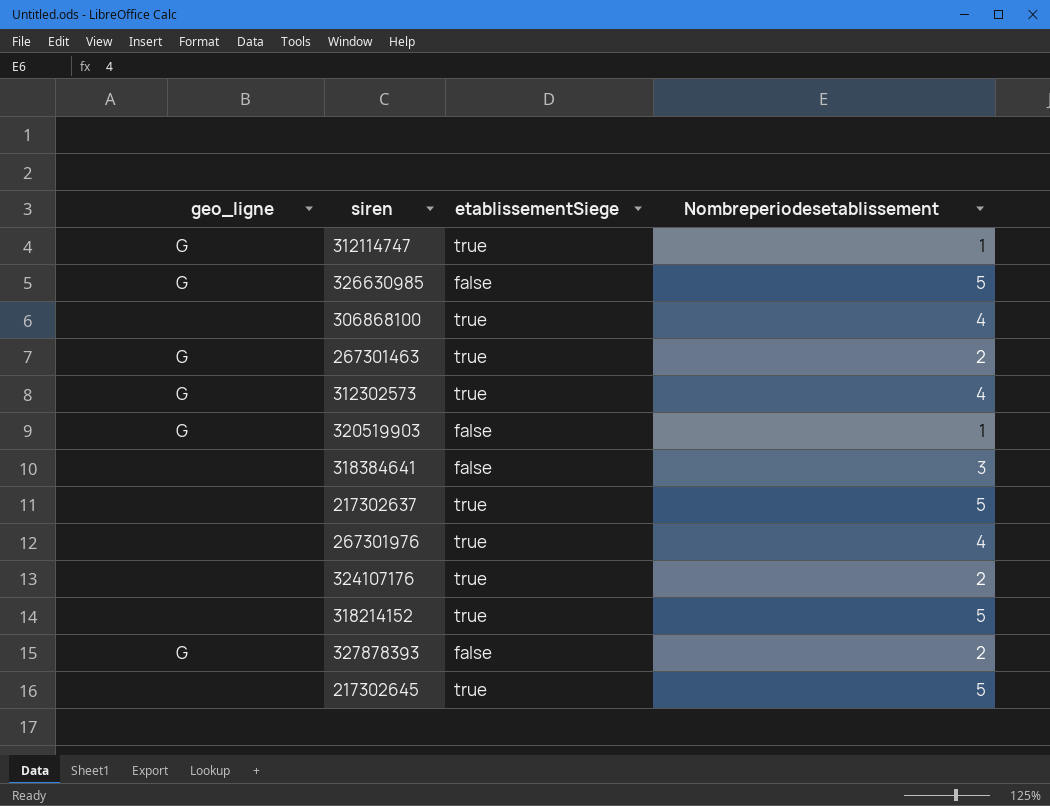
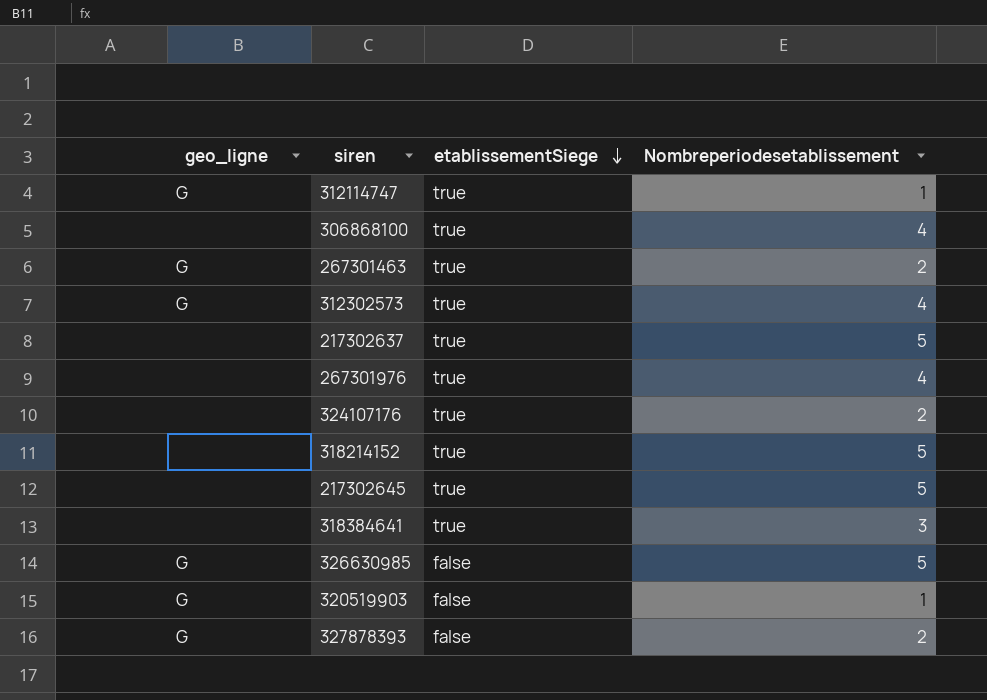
row order: none -> etablissementSiege descending
318384641 | etablissementSiege: false -> true

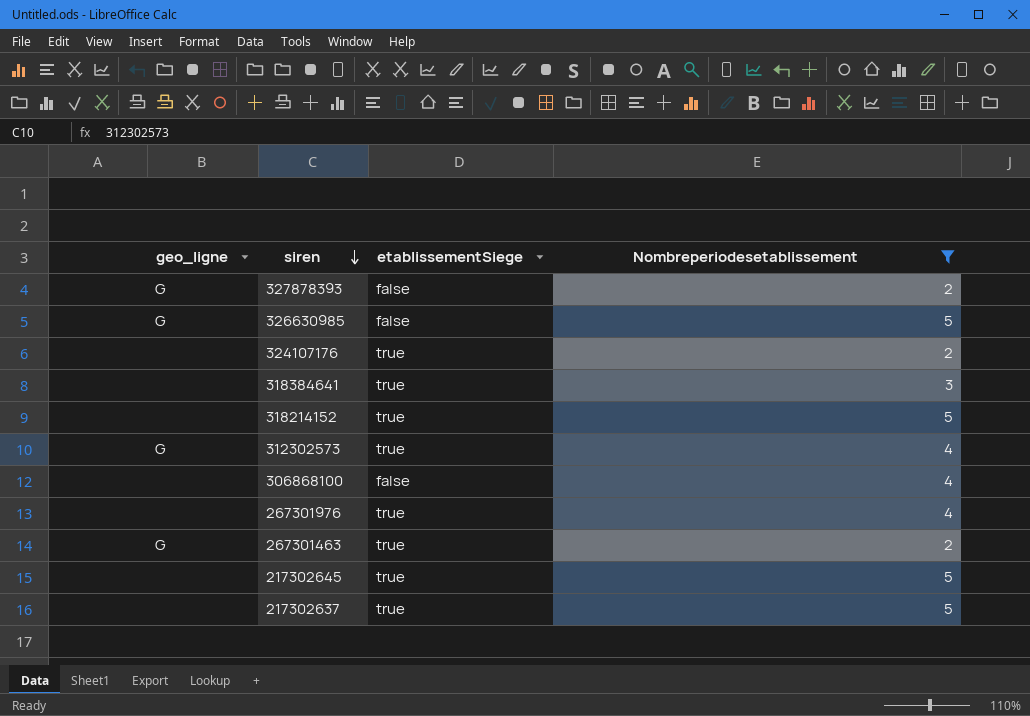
filter: none -> Nombreperiodesetablissement != 1
row order: etablissementSiege descending -> siren descending
306868100 | etablissementSiege: true -> false

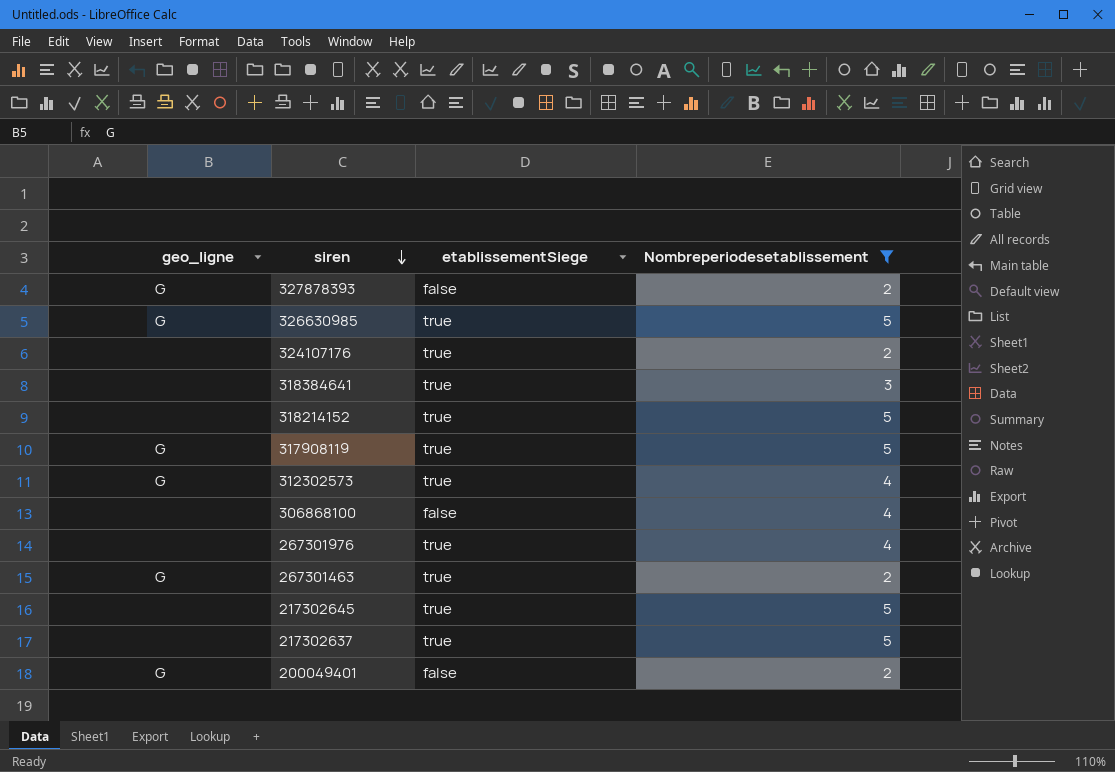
326630985 | etablissementSiege: false -> true
row 317908119: none -> G | true | 5
row 200049401: none -> G | false | 2

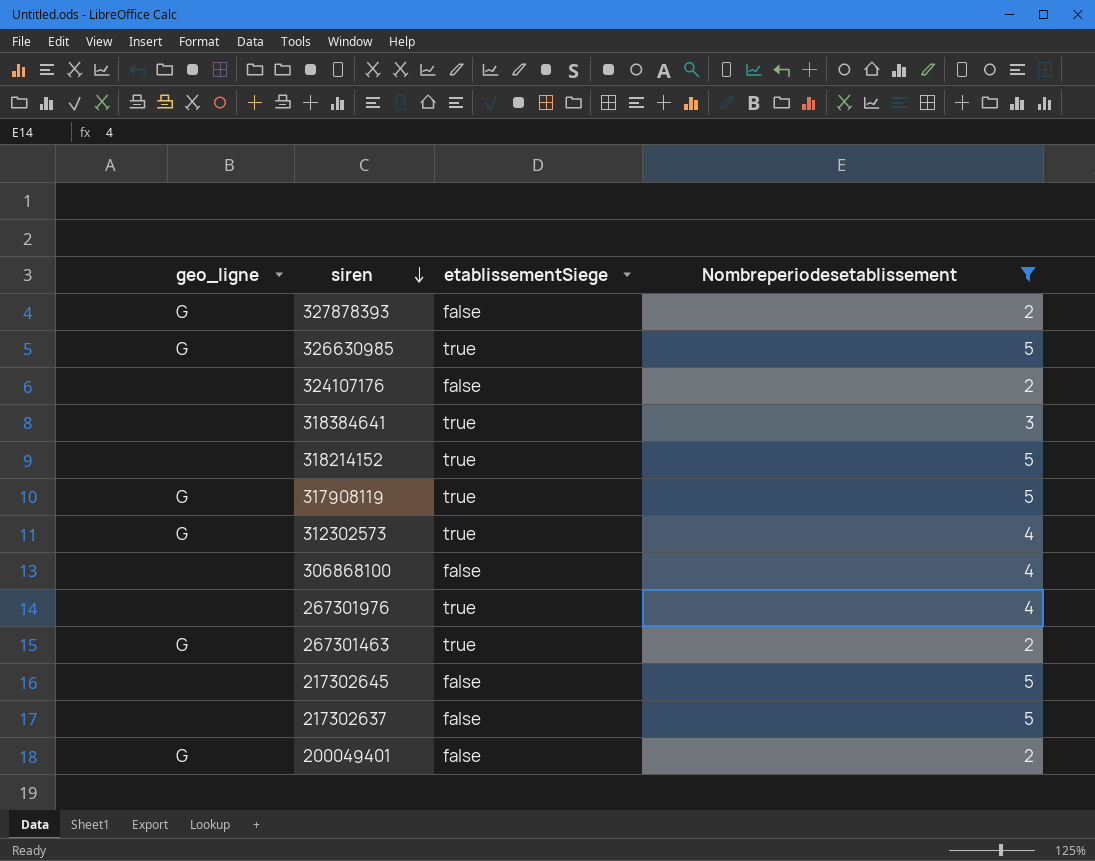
324107176 | etablissementSiege: true -> false
217302645 | etablissementSiege: true -> false
217302637 | etablissementSiege: true -> false

